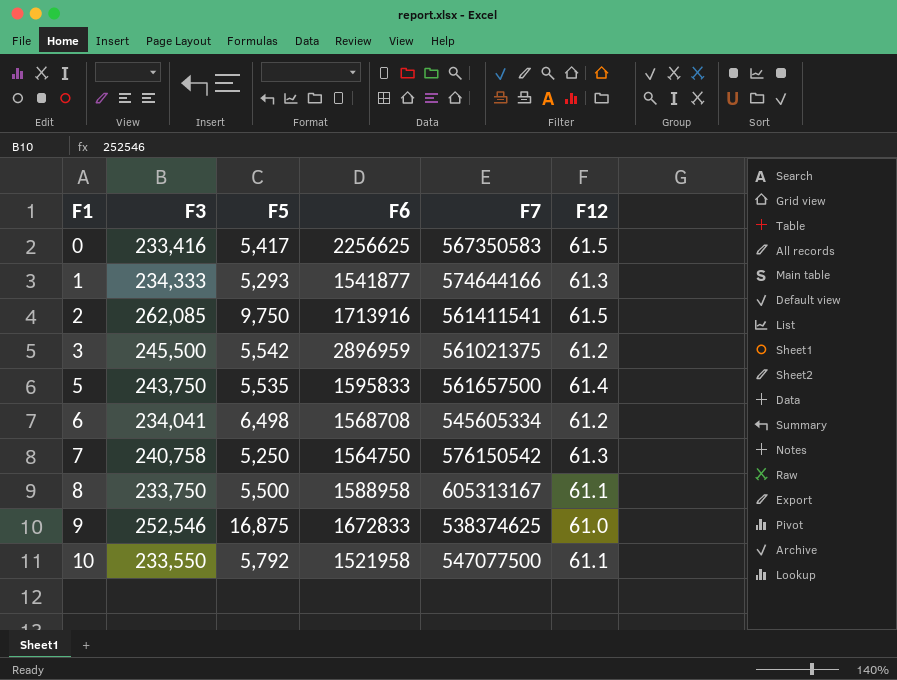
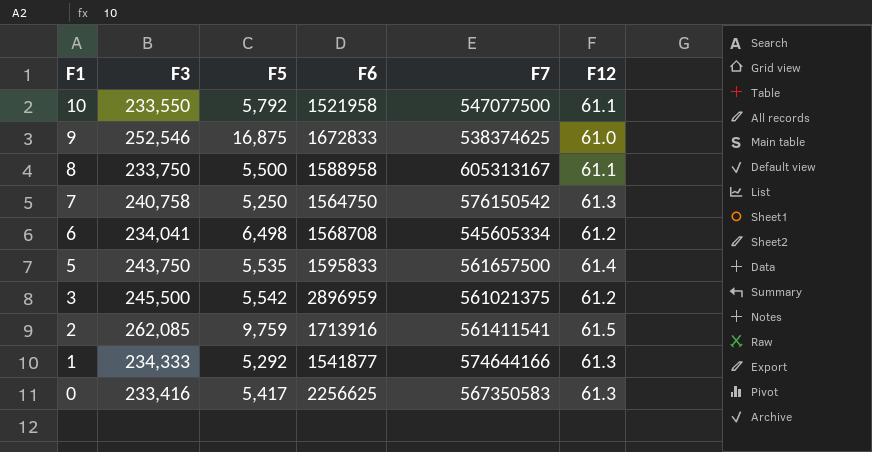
row order: F1 ascending -> F1 descending
2 | F5: 9,750 -> 9,759
1 | F5: 5,293 -> 5,292
0 | F12: 61.5 -> 61.3

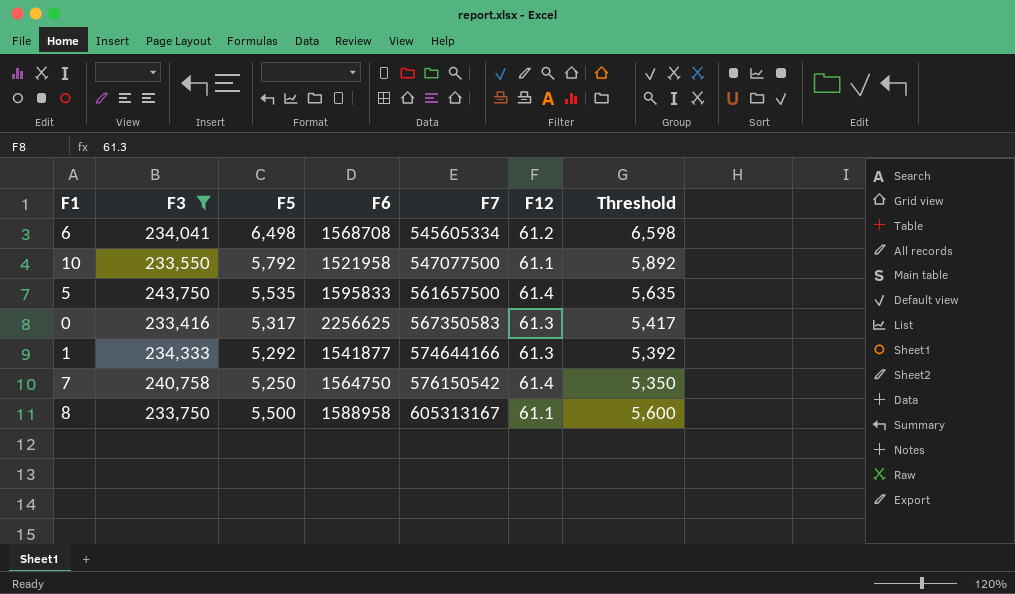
filter: none -> F3 <= 243,750
row order: F1 descending -> F7 ascending
column Threshold | formula: none -> [F5] + 100
0 | F5: 5,417 -> 5,317
7 | F12: 61.3 -> 61.4

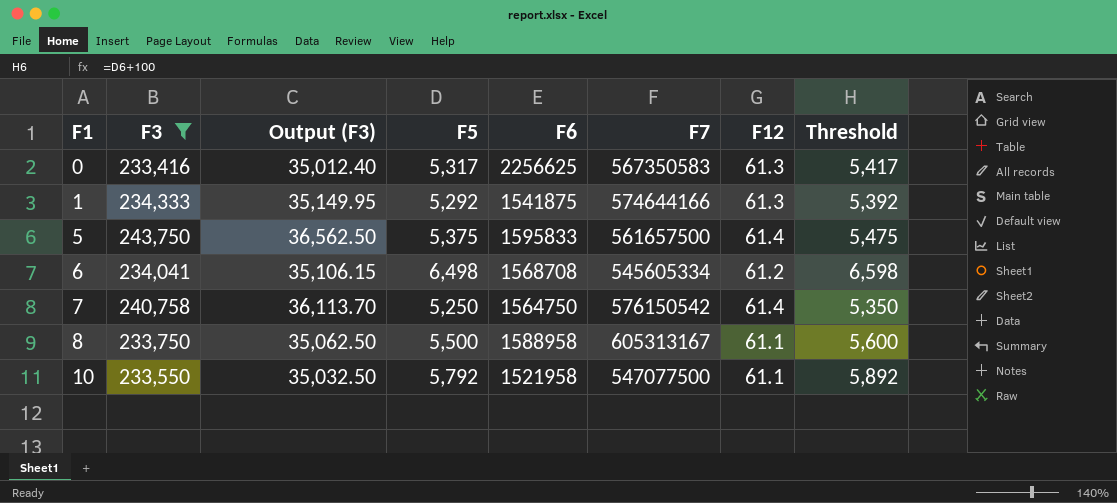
row order: F7 ascending -> F1 ascending
column Output (F3) | formula: none -> [F3] * 0.15
1 | F6: 1541877 -> 1541875
5 | F5: 5,535 -> 5,375
5 | Threshold: 5,635 -> 5,475

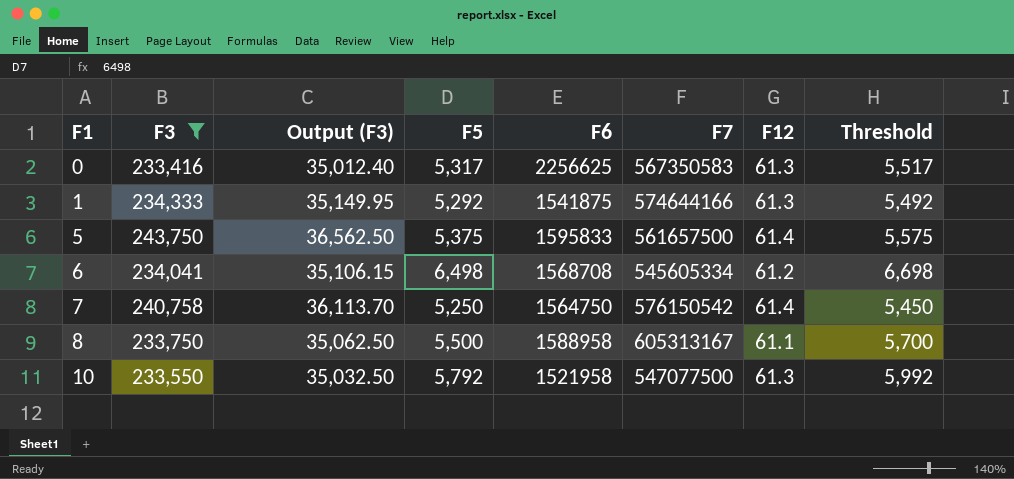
column Threshold | formula: [F5] + 100 -> [F5] + 200
10 | F12: 61.1 -> 61.3

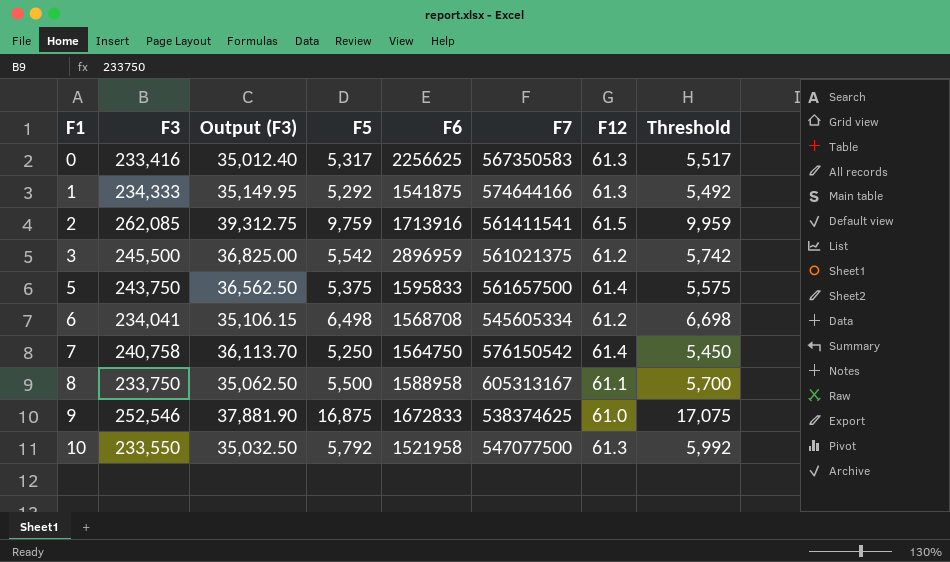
filter: F3 <= 243,750 -> none

